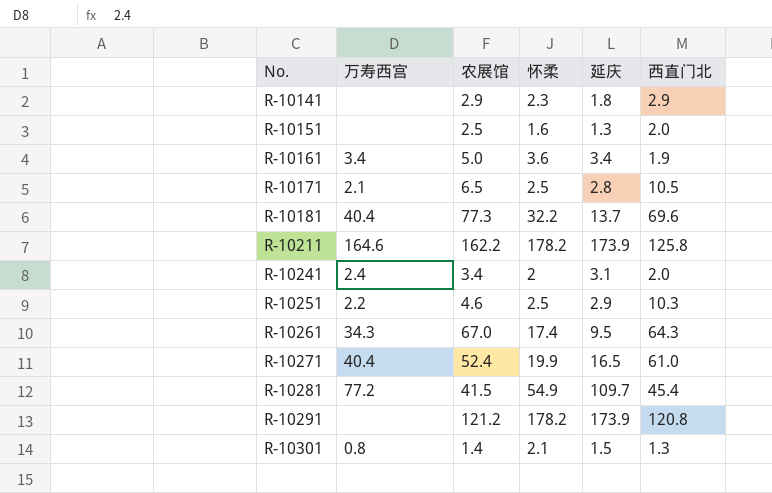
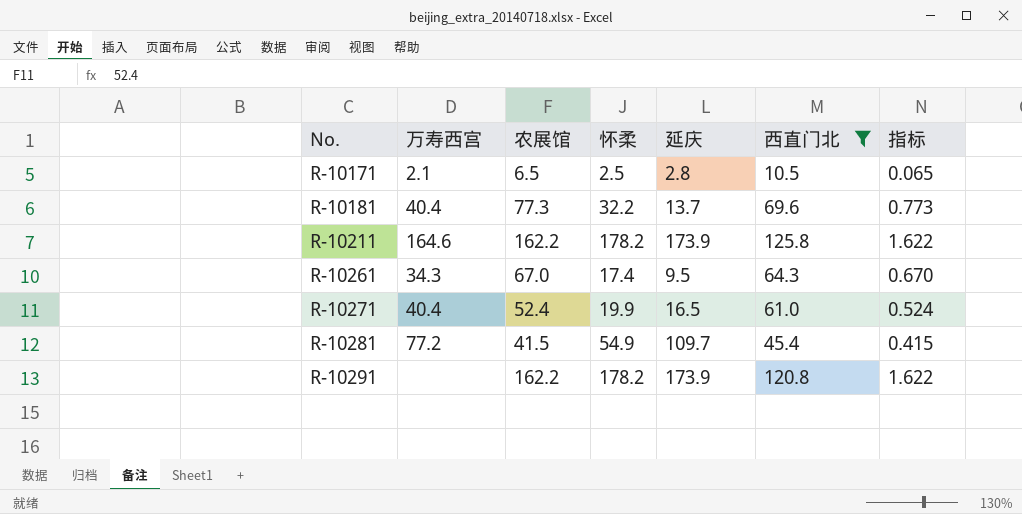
filter: none -> 西直门北 >= 10.5
column 指标 | formula: none -> [农展馆] * 0.01
R-10291 | 农展馆: 121.2 -> 162.2

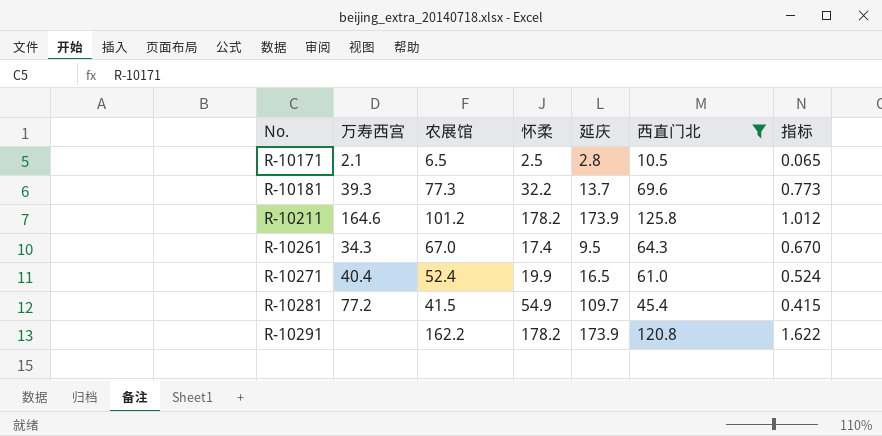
R-10181 | 万寿西宫: 40.4 -> 39.3
R-10211 | 农展馆: 162.2 -> 101.2
R-10211 | 指标: 1.622 -> 1.012

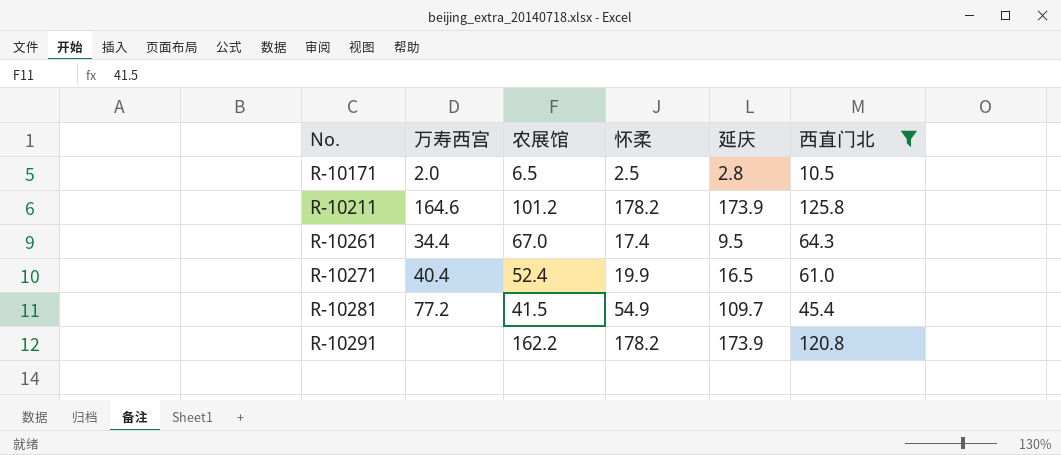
column 指标 | formula: [农展馆] * 0.01 -> none
row R-10181: 39.3 | 77.3 | 32.2 | 13.7 | 69.6 | 0.773 -> none
R-10171 | 万寿西宫: 2.1 -> 2.0
R-10261 | 万寿西宫: 34.3 -> 34.4

